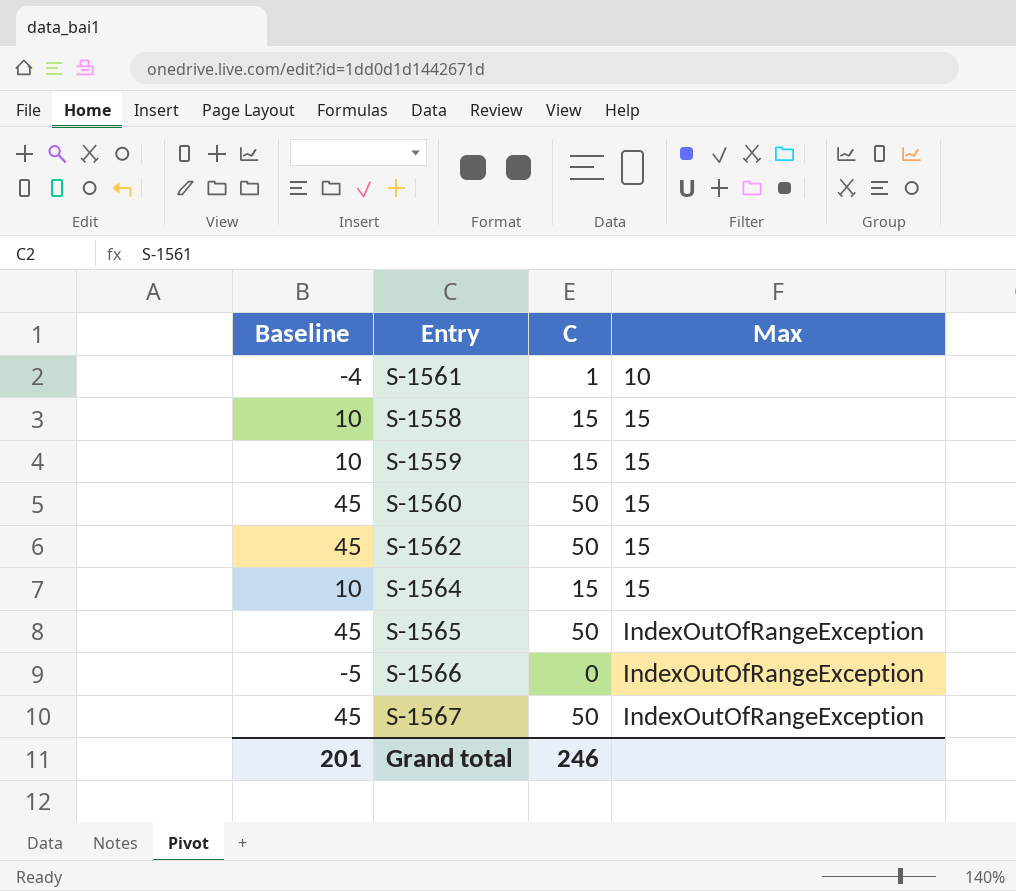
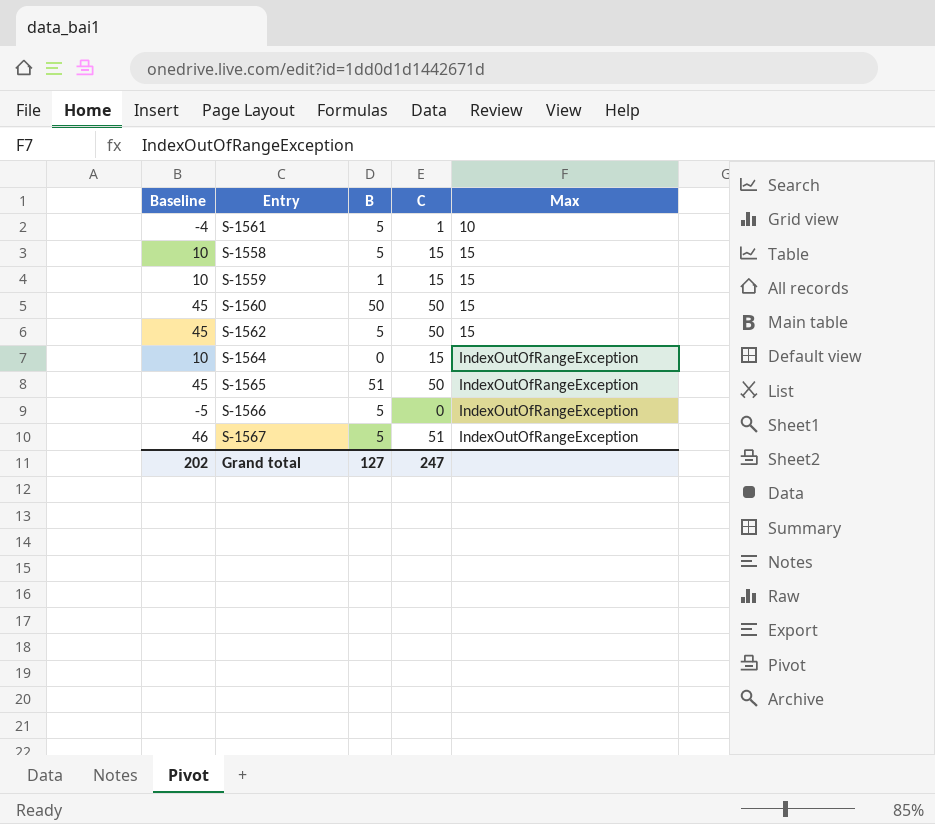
column B | position: none -> 3
S-1564 | Max: 15 -> IndexOutOfRangeException
S-1567 | Baseline: 45 -> 46
S-1567 | C: 50 -> 51
Grand total | Baseline: 201 -> 202
Grand total | C: 246 -> 247

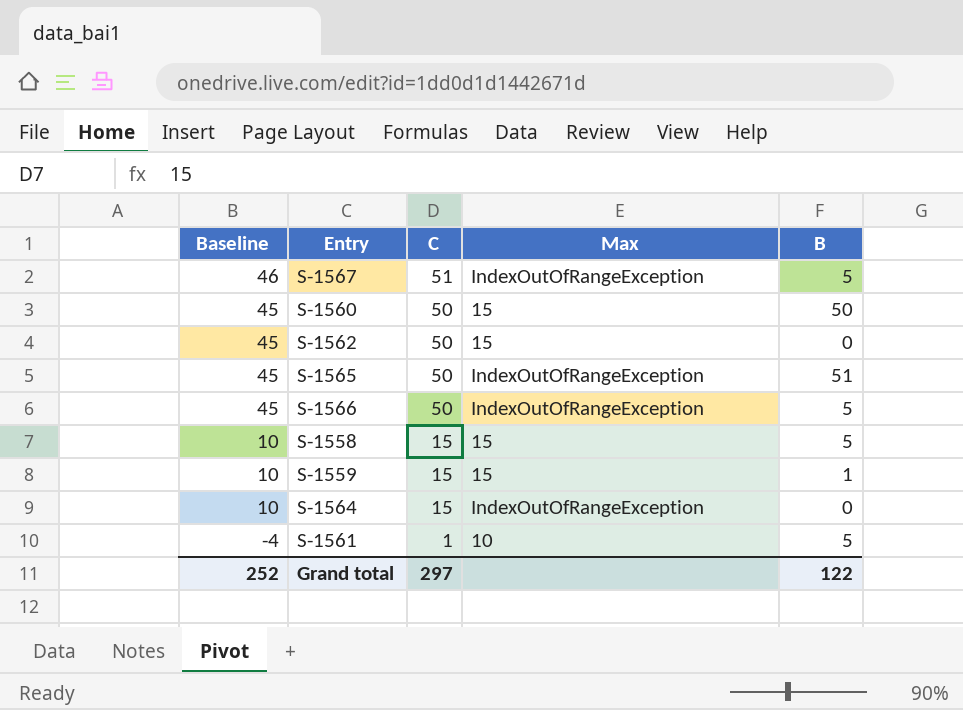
row order: Max ascending -> Baseline descending
column B | position: 3 -> 5
S-1562 | B: 5 -> 0
S-1566 | Baseline: -5 -> 45
S-1566 | C: 0 -> 50
Grand total | Baseline: 202 -> 252
Grand total | C: 247 -> 297
Grand total | B: 127 -> 122

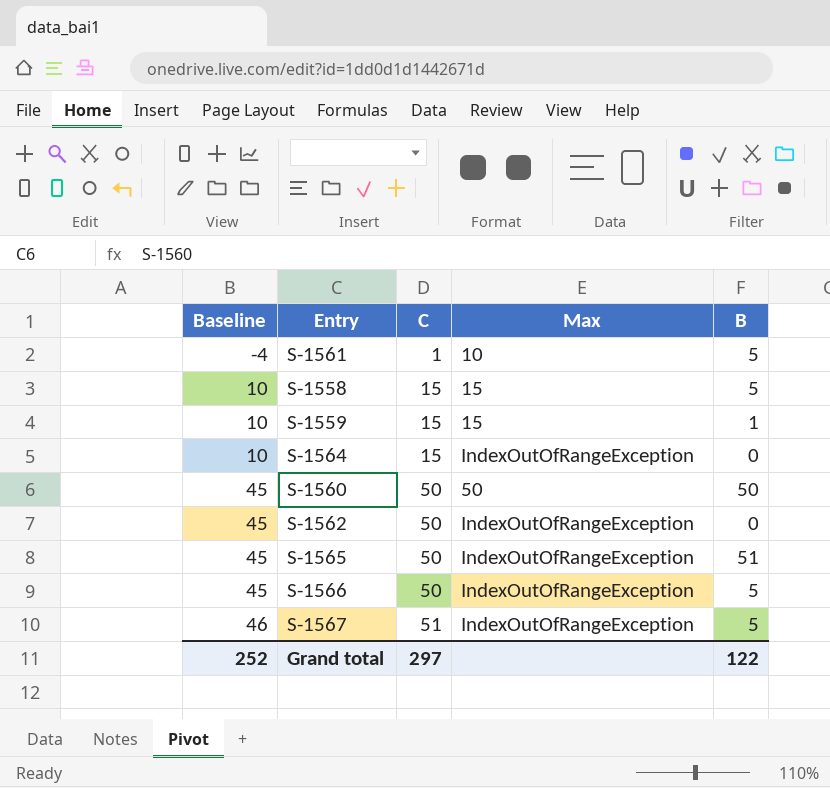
row order: Baseline descending -> Baseline ascending
S-1560 | Max: 15 -> 50
S-1562 | Max: 15 -> IndexOutOfRangeException

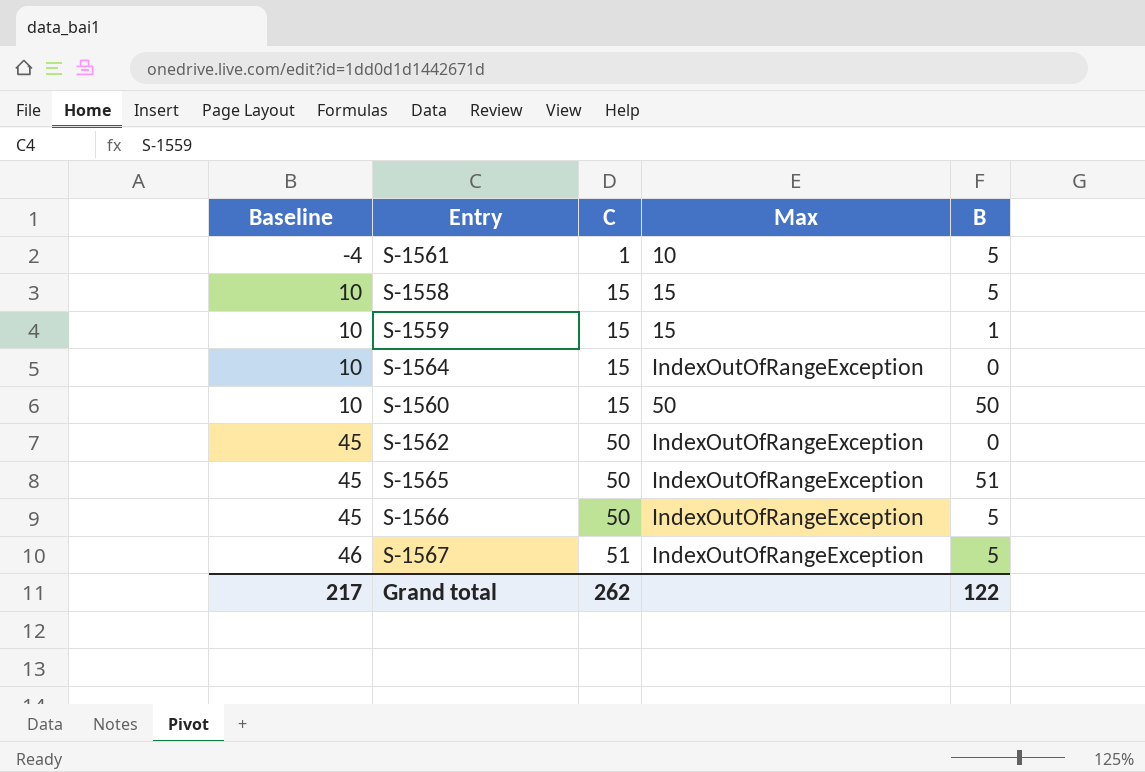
S-1560 | Baseline: 45 -> 10
S-1560 | C: 50 -> 15
Grand total | Baseline: 252 -> 217
Grand total | C: 297 -> 262

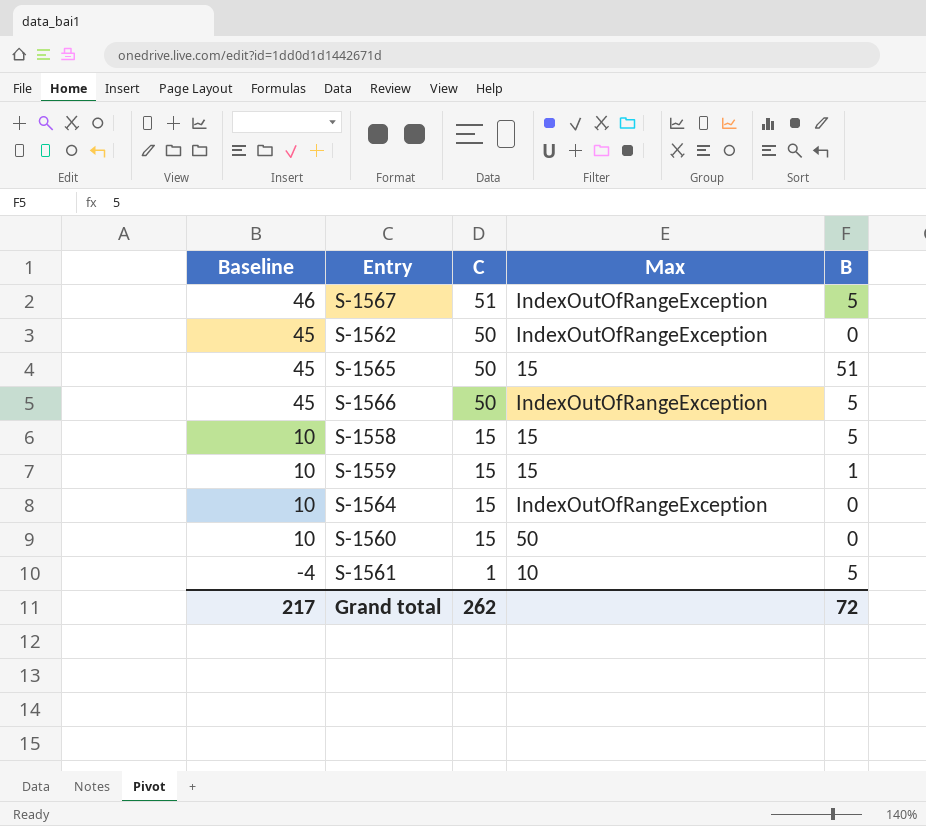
row order: Baseline ascending -> Baseline descending
S-1565 | Max: IndexOutOfRangeException -> 15
S-1560 | B: 50 -> 0
Grand total | B: 122 -> 72

